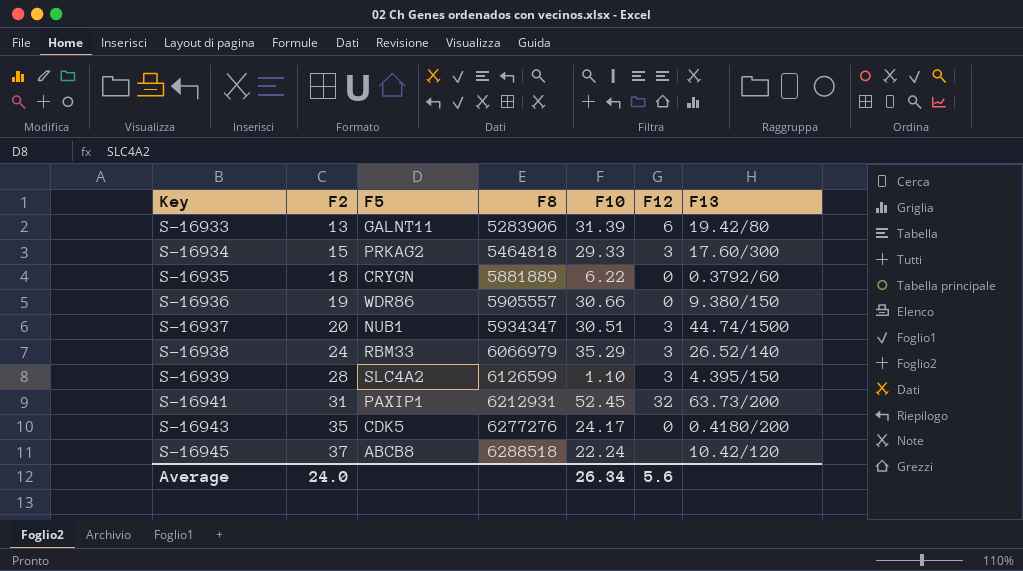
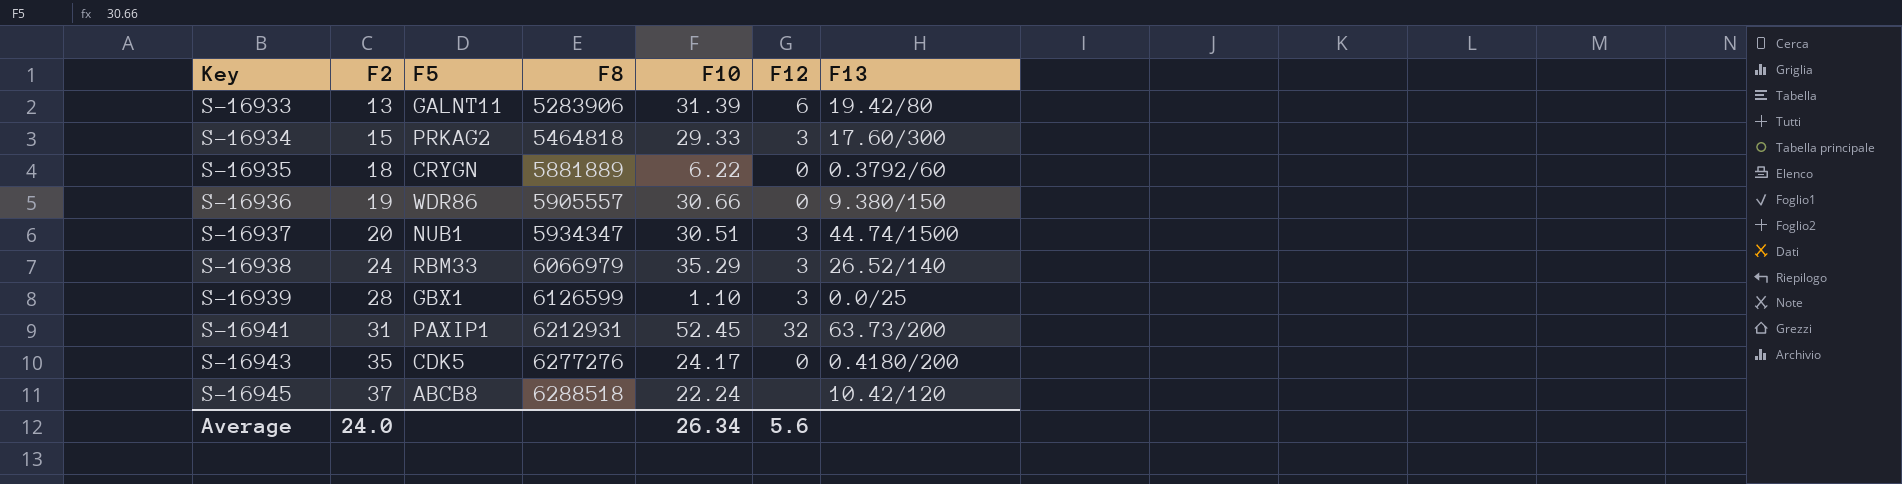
S-16939 | F5: SLC4A2 -> GBX1
S-16939 | F13: 4.395/150 -> 0.0/25

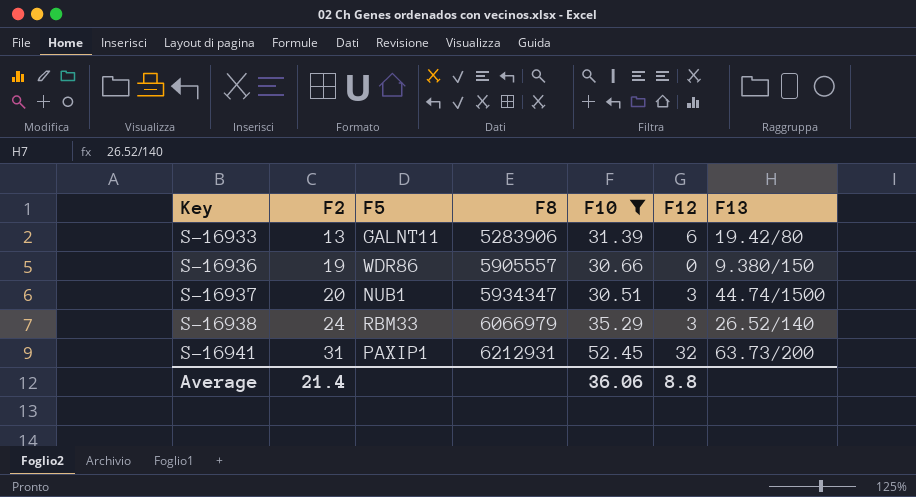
filter: none -> F10 >= 30.51
Average | F2: 24.0 -> 21.4
Average | F10: 26.34 -> 36.06
Average | F12: 5.6 -> 8.8

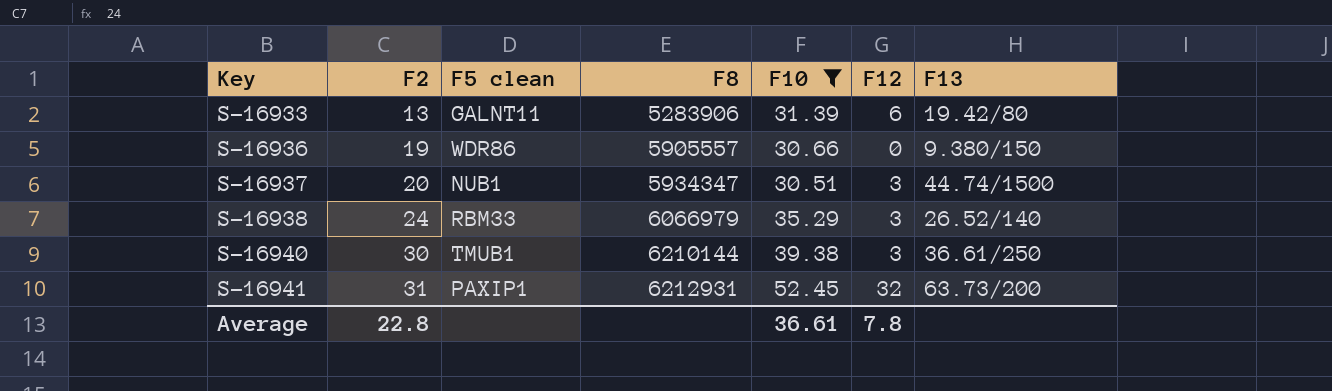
column name: F5 -> F5 clean
row S-16940: none -> 30 | TMUB1 | 6210144 | 39.38 | 3 | 36.61/250
Average | F2: 21.4 -> 22.8
Average | F10: 36.06 -> 36.61
Average | F12: 8.8 -> 7.8

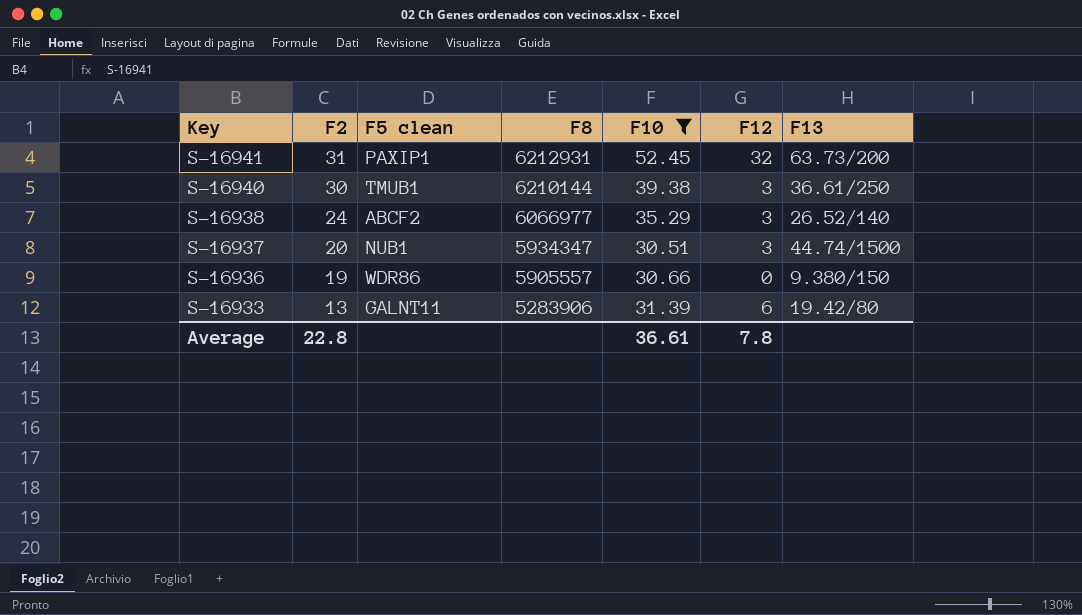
row order: Key ascending -> Key descending
S-16938 | F5 clean: RBM33 -> ABCF2
S-16938 | F8: 6066979 -> 6066977

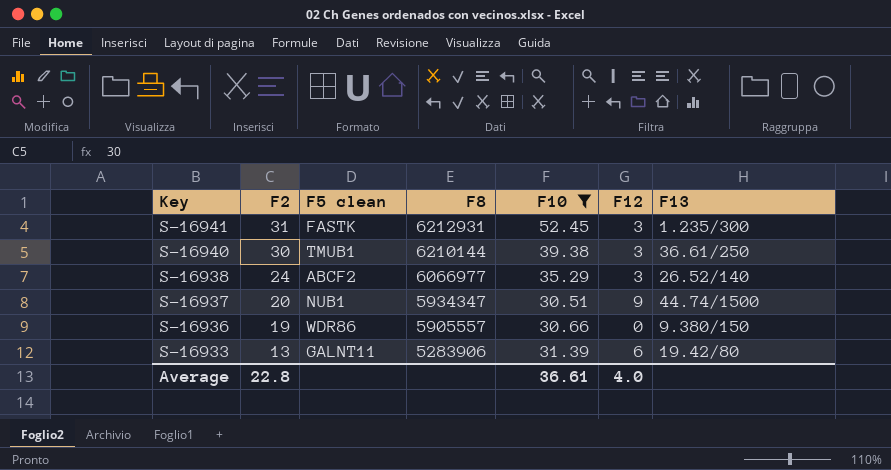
S-16941 | F5 clean: PAXIP1 -> FASTK
S-16941 | F12: 32 -> 3
S-16941 | F13: 63.73/200 -> 1.235/300
S-16937 | F12: 3 -> 9
Average | F12: 7.8 -> 4.0

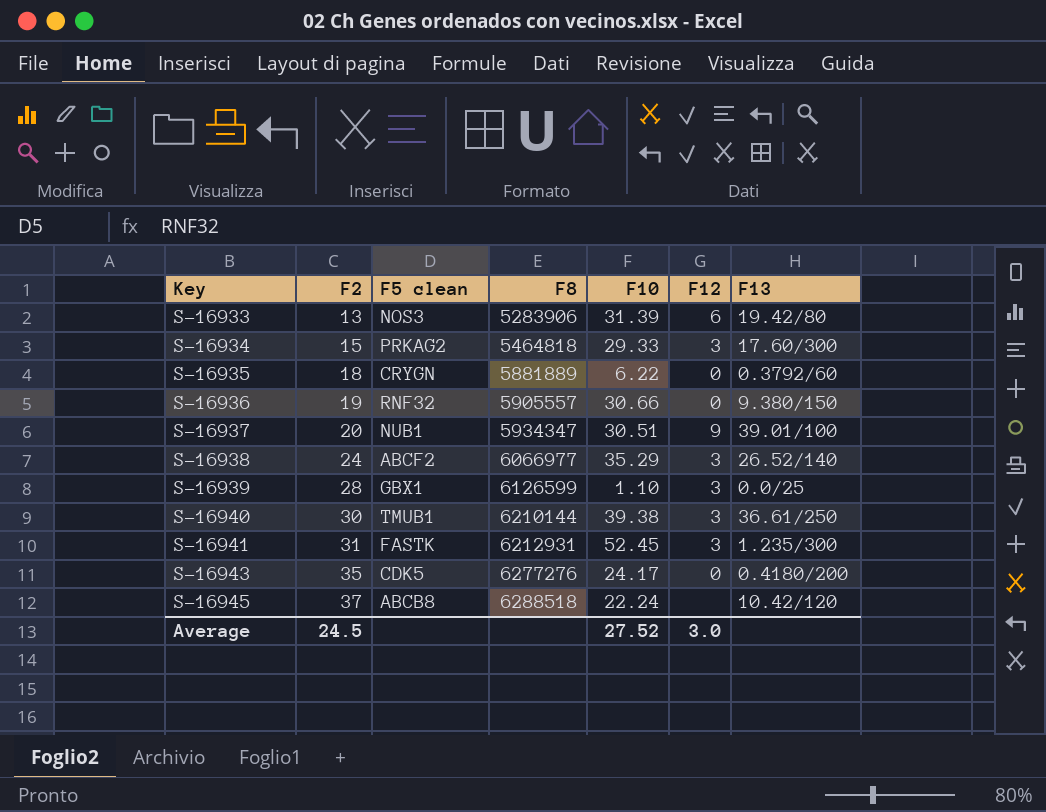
filter: F10 >= 30.51 -> none
row order: Key descending -> Key ascending
S-16933 | F5 clean: GALNT11 -> NOS3
S-16936 | F5 clean: WDR86 -> RNF32
S-16937 | F13: 44.74/1500 -> 39.01/100
Average | F2: 22.8 -> 24.5
Average | F10: 36.61 -> 27.52
Average | F12: 4.0 -> 3.0

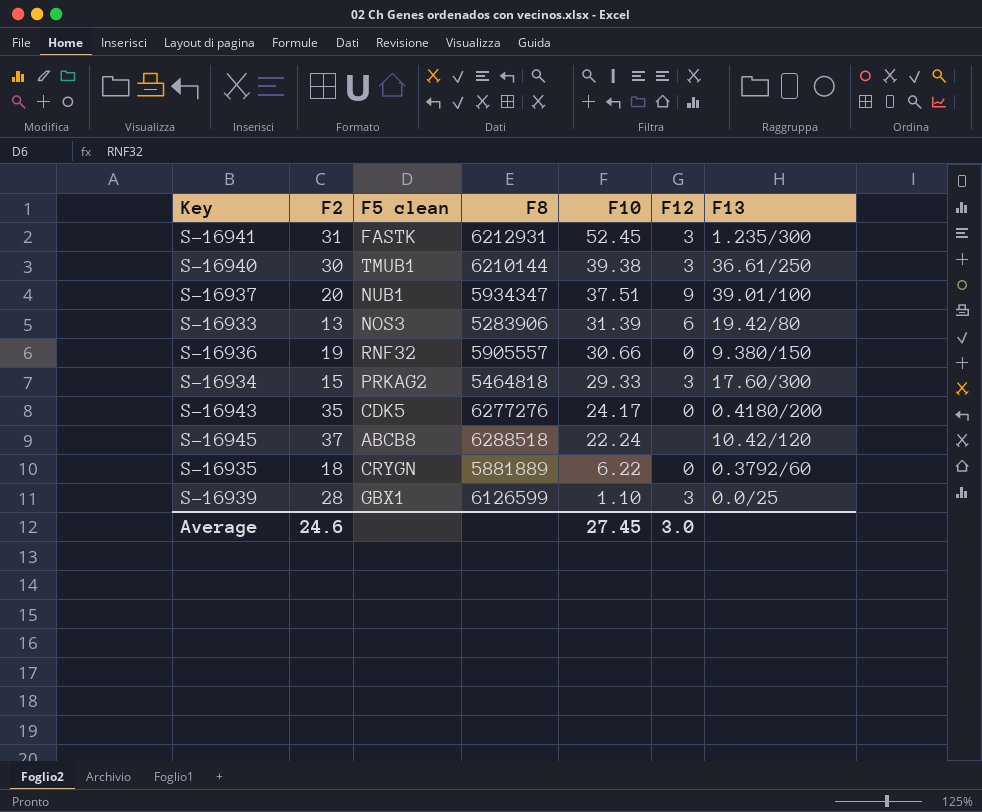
row order: Key ascending -> F10 descending
row S-16938: 24 | ABCF2 | 6066977 | 35.29 | 3 | 26.52/140 -> none
S-16937 | F10: 30.51 -> 37.51
Average | F2: 24.5 -> 24.6
Average | F10: 27.52 -> 27.45

